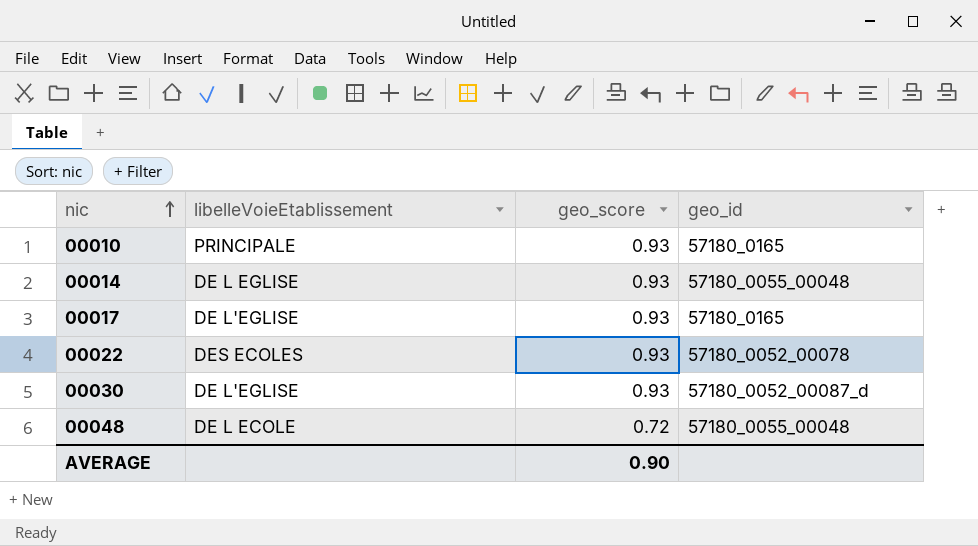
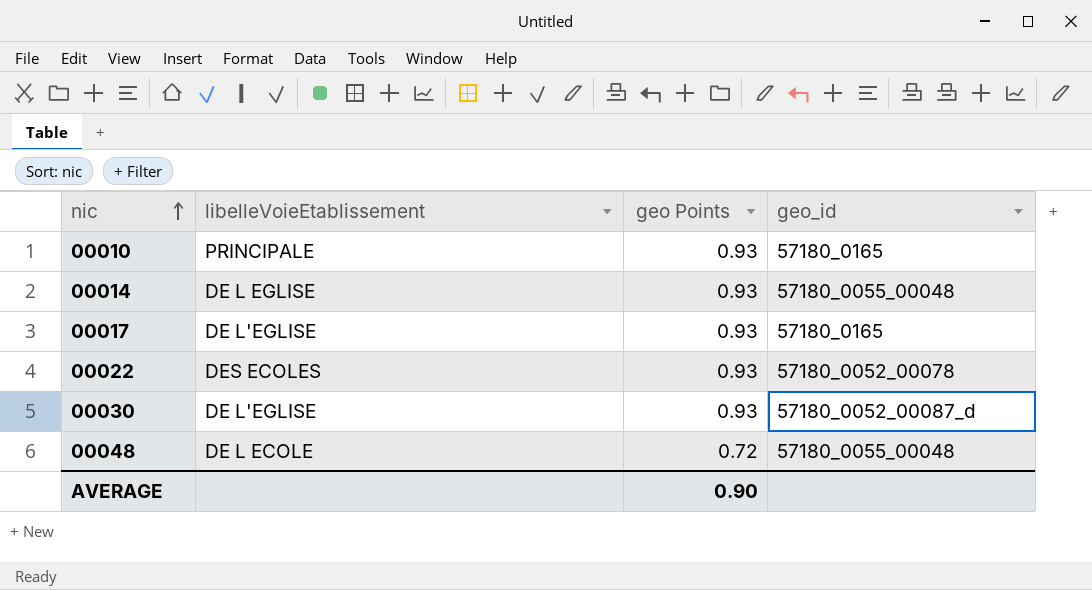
column name: geo_score -> geo Points

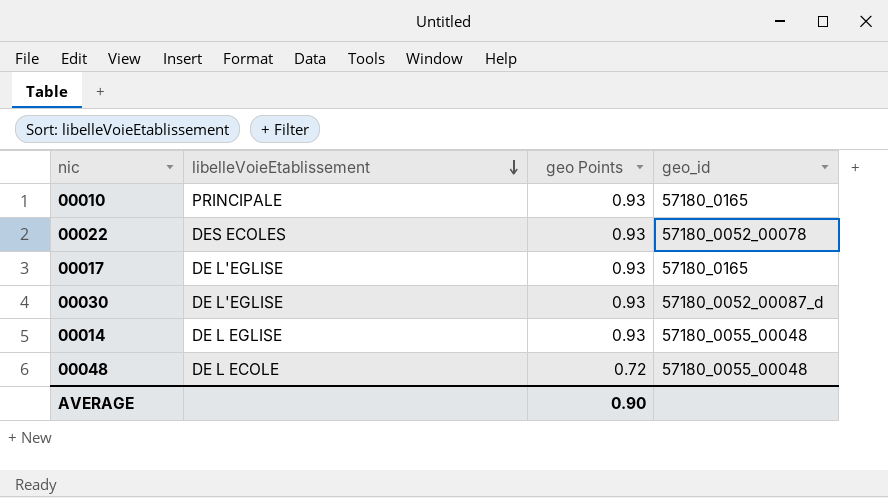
row order: nic ascending -> libelleVoieEtablissement descending

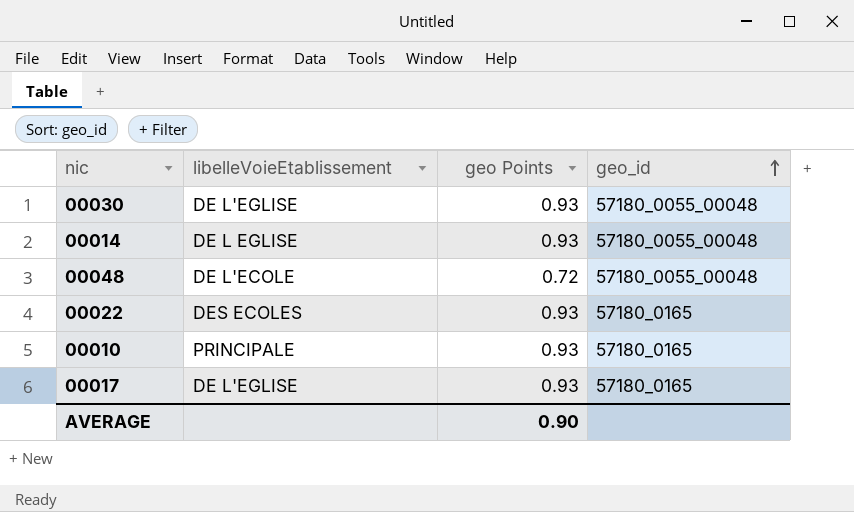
row order: libelleVoieEtablissement descending -> geo_id ascending
00030 | geo_id: 57180_0052_00087_d -> 57180_0055_00048
00048 | libelleVoieEtablissement: DE L ECOLE -> DE L'ECOLE
00022 | geo_id: 57180_0052_00078 -> 57180_0165

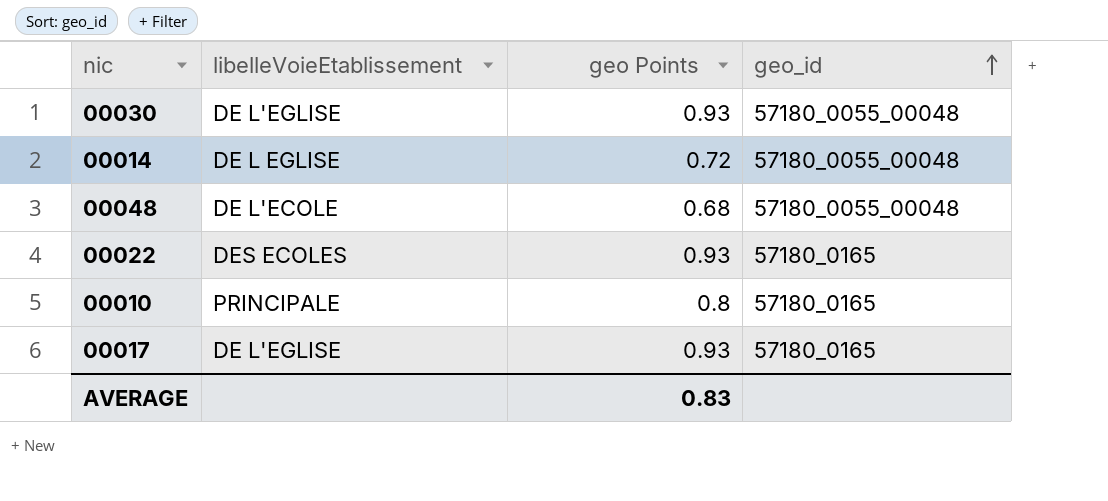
00014 | geo Points: 0.93 -> 0.72
00048 | geo Points: 0.72 -> 0.68
00010 | geo Points: 0.93 -> 0.8
AVERAGE | geo Points: 0.90 -> 0.83

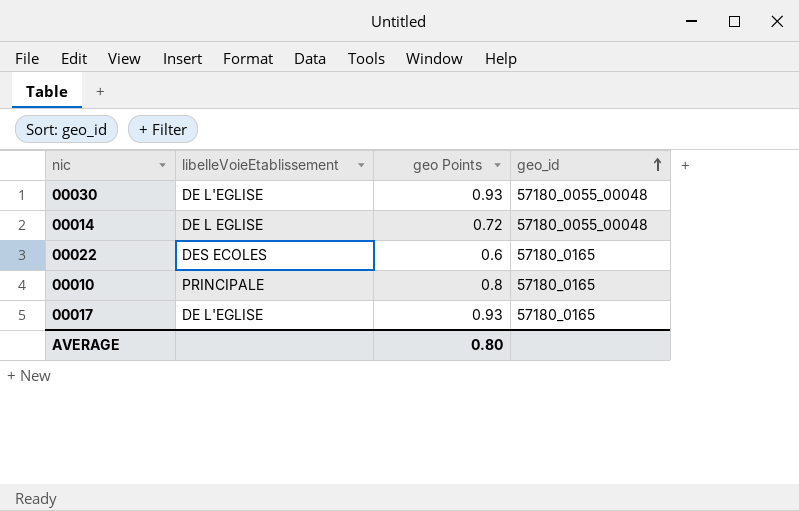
row 00048: DE L'ECOLE | 0.68 | 57180_0055_00048 -> none
00022 | geo Points: 0.93 -> 0.6
AVERAGE | geo Points: 0.83 -> 0.80

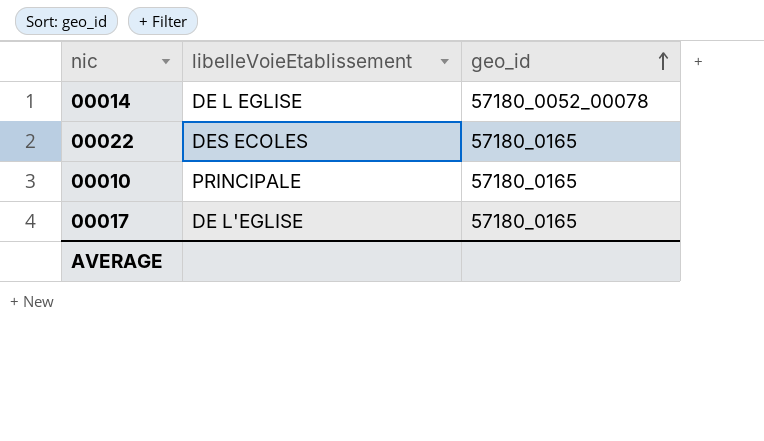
column geo Points | position: 3 -> none
row 00030: DE L'EGLISE | 0.93 | 57180_0055_00048 -> none
00014 | geo_id: 57180_0055_00048 -> 57180_0052_00078

